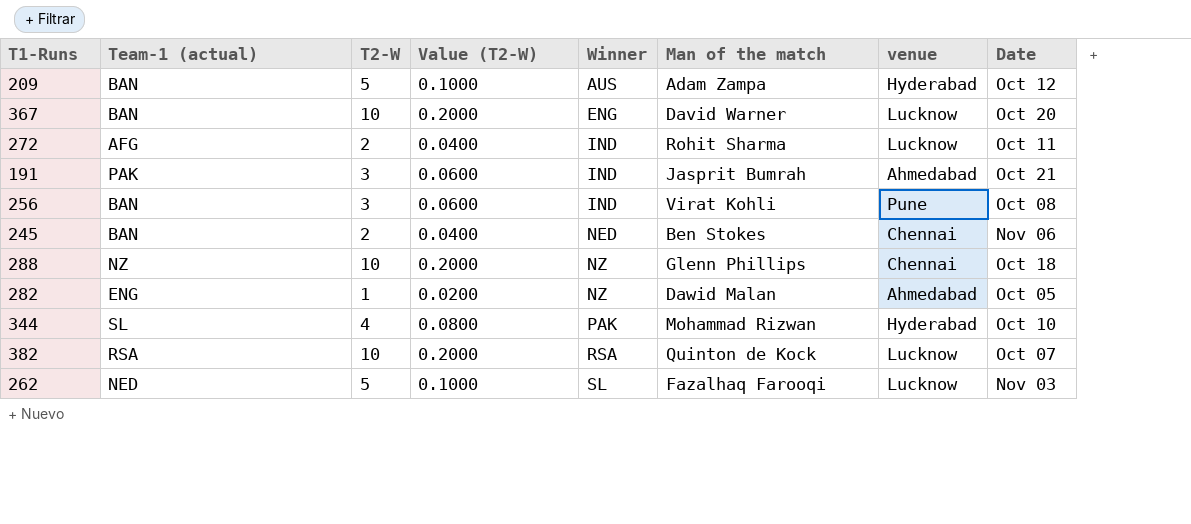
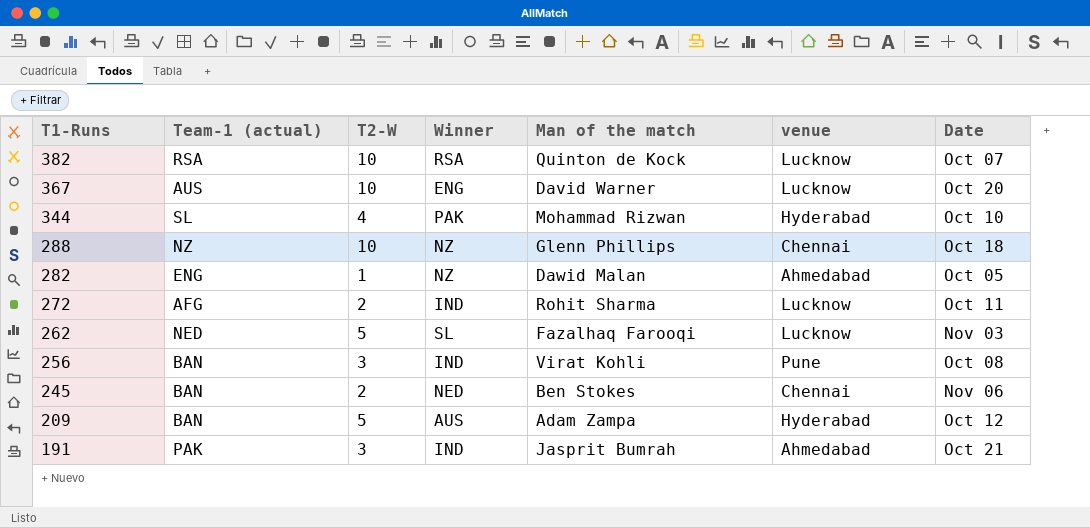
row order: Winner ascending -> T1-Runs descending
column Value (T2-W) | formula: [T2-W] * 0.02 -> none
367 | Team-1 (actual): BAN -> AUS

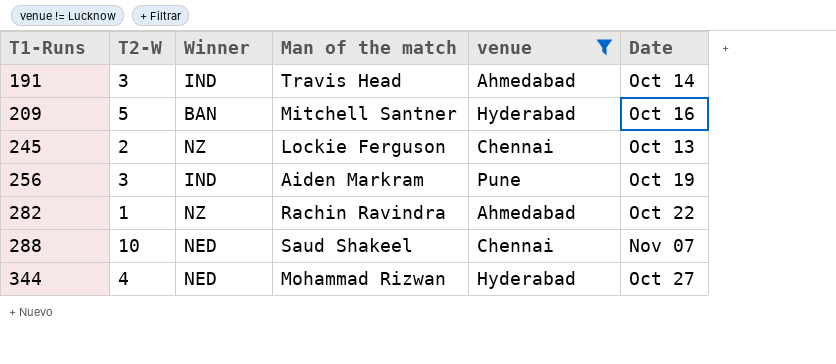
filter: none -> venue != Lucknow
row order: T1-Runs descending -> T1-Runs ascending
column Team-1 (actual) | position: 2 -> none
191 | Man of the match: Jasprit Bumrah -> Travis Head
191 | Date: Oct 21 -> Oct 14
209 | Winner: AUS -> BAN
209 | Man of the match: Adam Zampa -> Mitchell Santner
209 | Date: Oct 12 -> Oct 16
245 | Winner: NED -> NZ
245 | Man of the match: Ben Stokes -> Lockie Ferguson
245 | Date: Nov 06 -> Oct 13
256 | Man of the match: Virat Kohli -> Aiden Markram
256 | Date: Oct 08 -> Oct 19
282 | Man of the match: Dawid Malan -> Rachin Ravindra
282 | Date: Oct 05 -> Oct 22
288 | Winner: NZ -> NED
288 | Man of the match: Glenn Phillips -> Saud Shakeel
288 | Date: Oct 18 -> Nov 07
344 | Winner: PAK -> NED
344 | Date: Oct 10 -> Oct 27

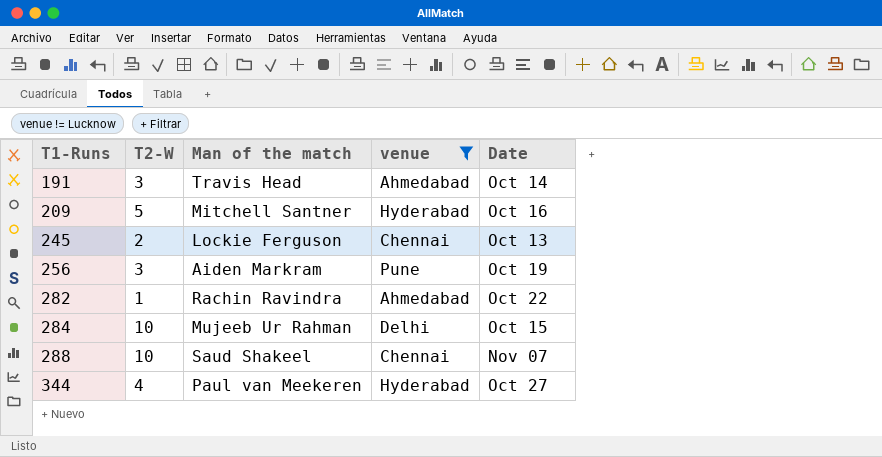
column Winner | position: 3 -> none
row 284: none -> 10 | Mujeeb Ur Rahman | Delhi | Oct 15
344 | Man of the match: Mohammad Rizwan -> Paul van Meekeren

